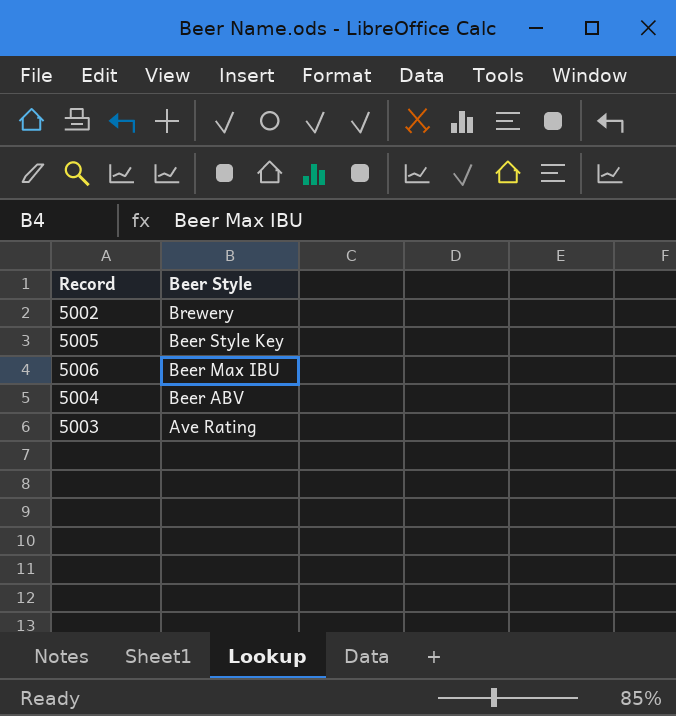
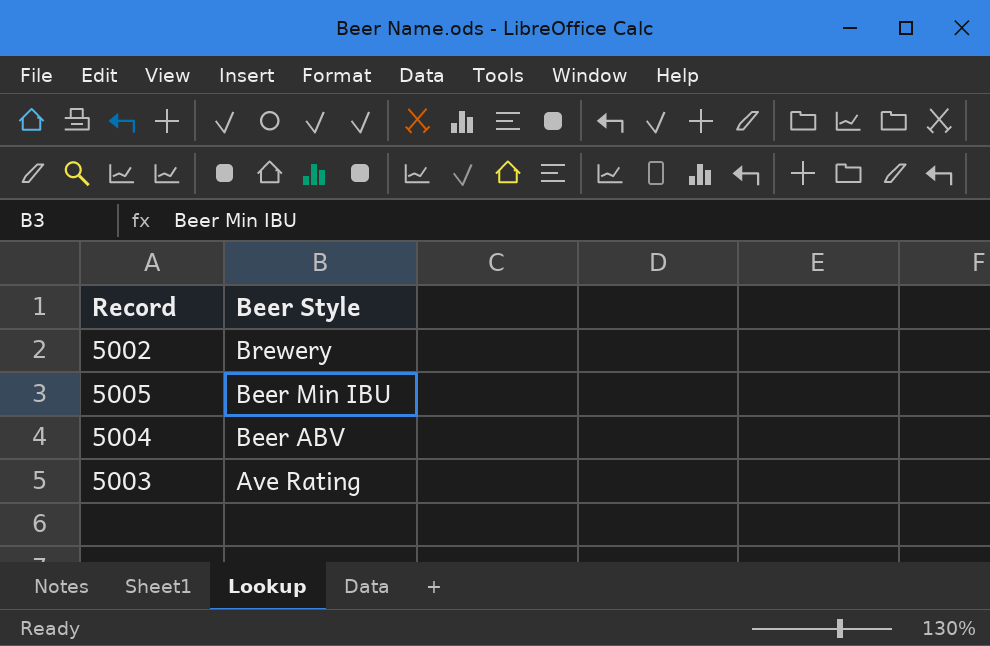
row 5006: Beer Max IBU -> none
5005 | Beer Style: Beer Style Key -> Beer Min IBU

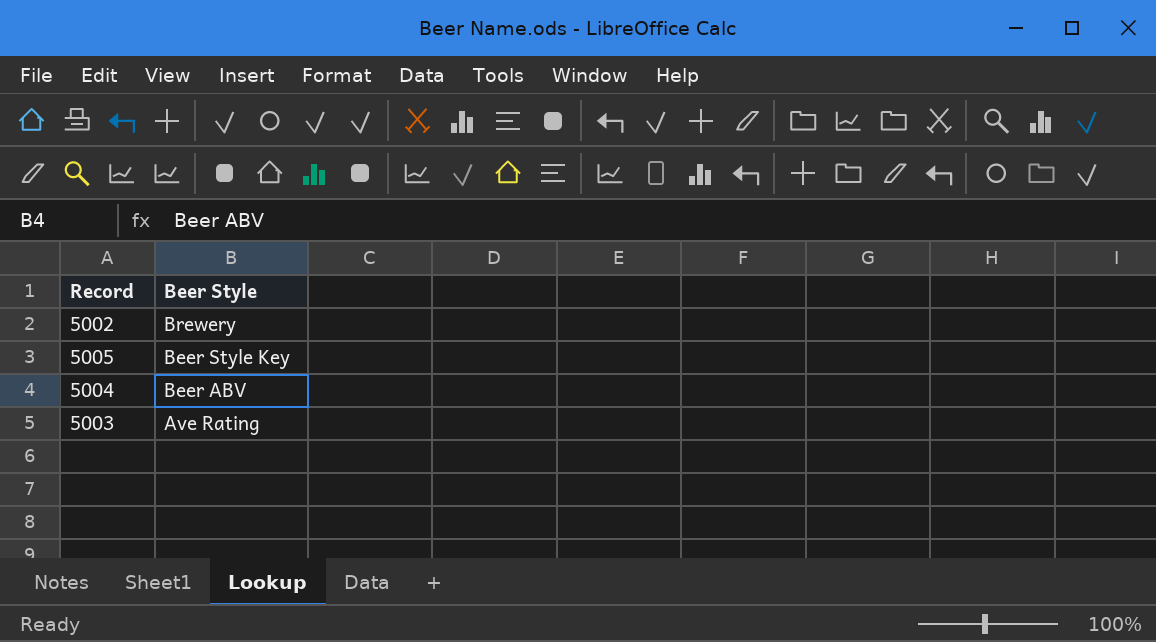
5005 | Beer Style: Beer Min IBU -> Beer Style Key

